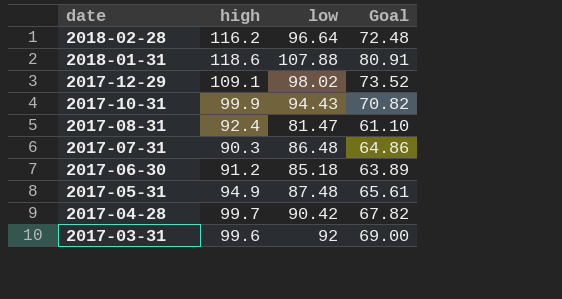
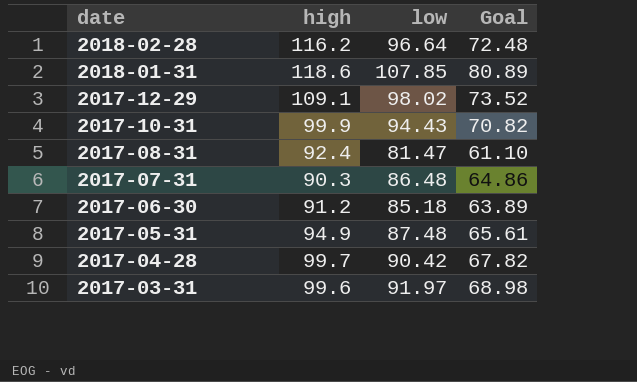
2018-01-31 | low: 107.88 -> 107.85
2018-01-31 | Goal: 80.91 -> 80.89
2017-03-31 | low: 92 -> 91.97
2017-03-31 | Goal: 69.00 -> 68.98

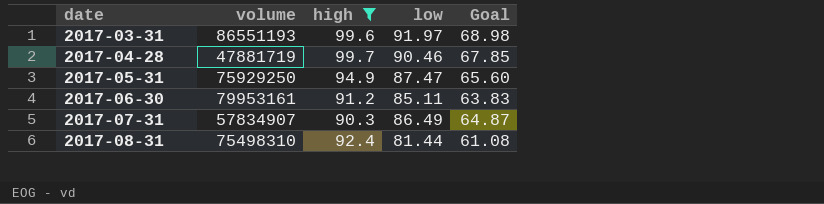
filter: none -> high <= 99.7
row order: date descending -> date ascending
column volume | position: none -> 2
2017-04-28 | low: 90.42 -> 90.46
2017-04-28 | Goal: 67.82 -> 67.85
2017-05-31 | low: 87.48 -> 87.47
2017-05-31 | Goal: 65.61 -> 65.60
2017-06-30 | low: 85.18 -> 85.11
2017-06-30 | Goal: 63.89 -> 63.83
2017-07-31 | low: 86.48 -> 86.49
2017-07-31 | Goal: 64.86 -> 64.87
2017-08-31 | low: 81.47 -> 81.44
2017-08-31 | Goal: 61.10 -> 61.08

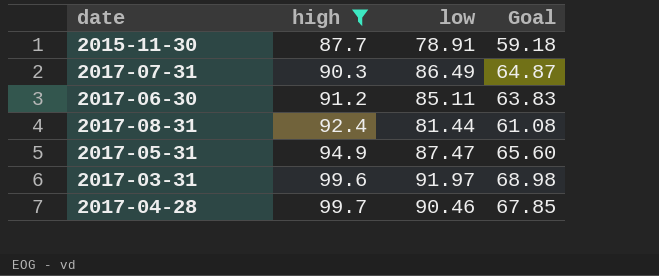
row order: date ascending -> high ascending
column volume | position: 2 -> none
row 2015-11-30: none -> 87.7 | 78.91 | 59.18

